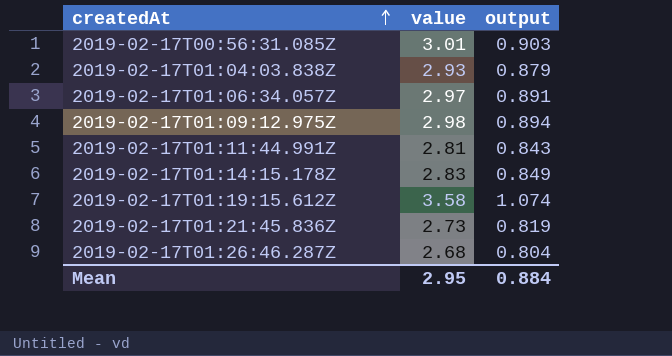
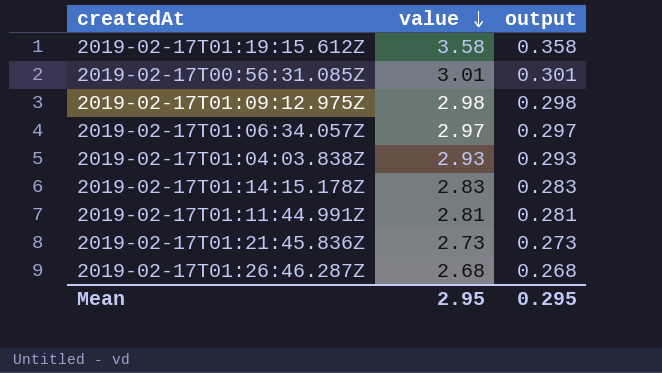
row order: createdAt ascending -> value descending
column output | formula: [value] * 0.3 -> [value] * 0.1
Mean | output: 0.884 -> 0.295

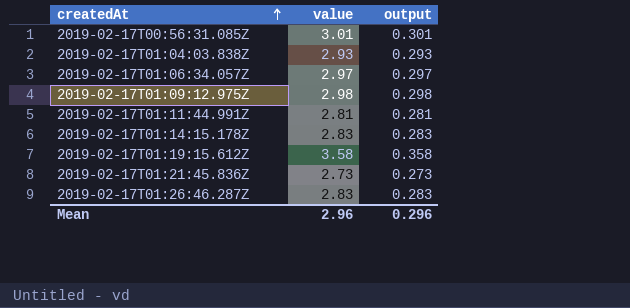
row order: value descending -> createdAt ascending
2019-02-17T01:26:46.287Z | value: 2.68 -> 2.83
2019-02-17T01:26:46.287Z | output: 0.268 -> 0.283
Mean | value: 2.95 -> 2.96
Mean | output: 0.295 -> 0.296

